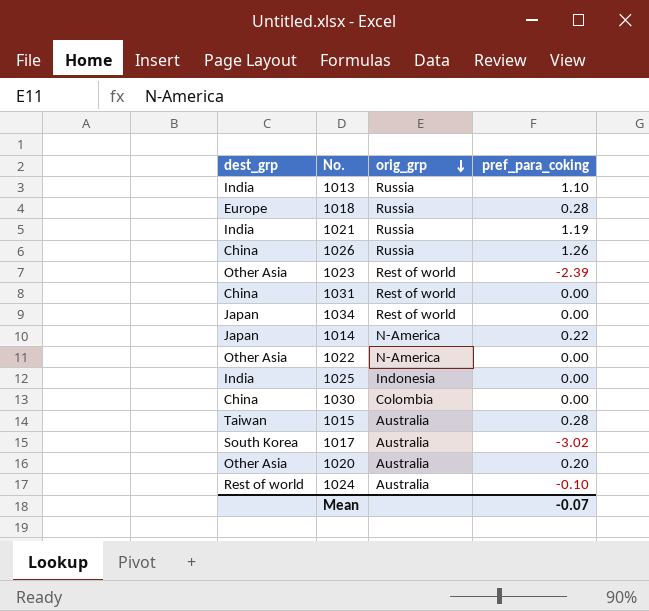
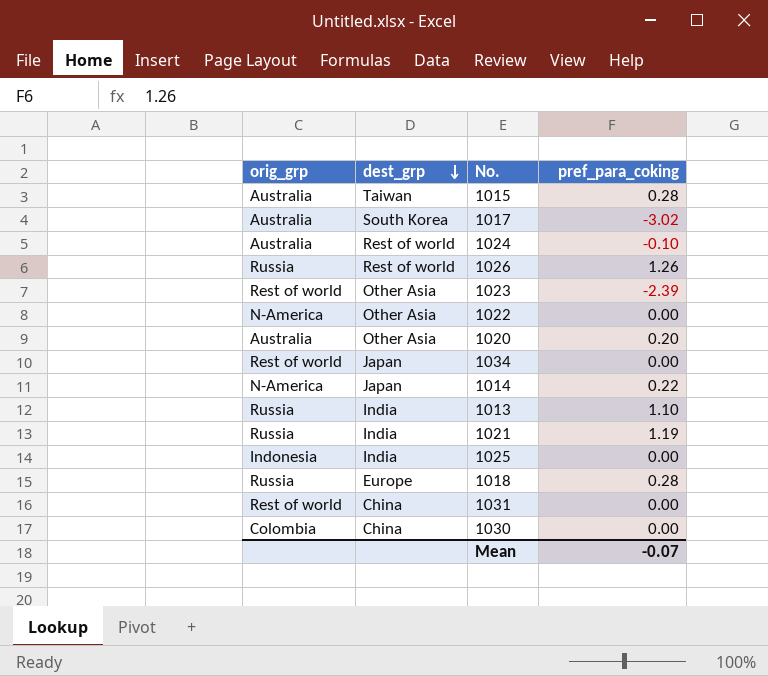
row order: orig_grp descending -> dest_grp descending
column orig_grp | position: 3 -> 1
1026 | dest_grp: China -> Rest of world

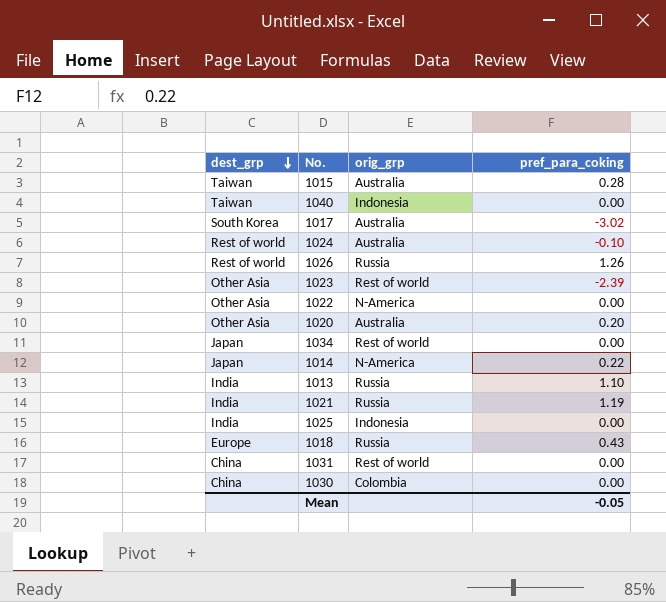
column orig_grp | position: 1 -> 3
row 1040: none -> Taiwan | Indonesia | 0.00
1018 | pref_para_coking: 0.28 -> 0.43
Mean | pref_para_coking: -0.07 -> -0.05

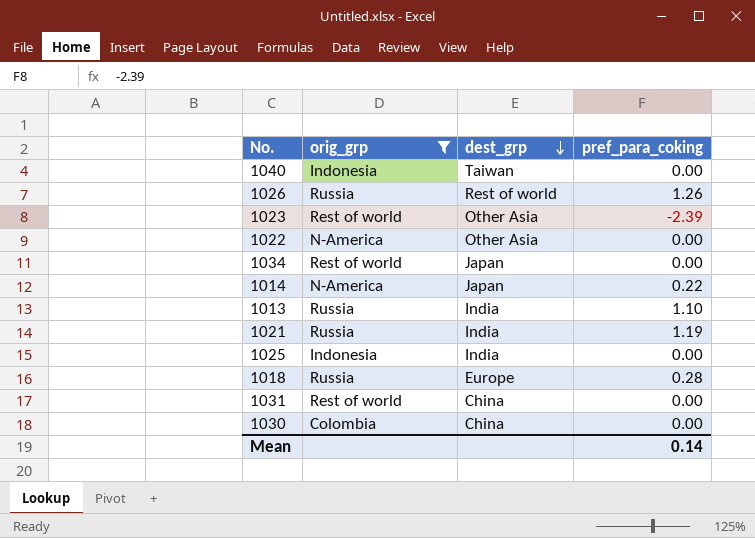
filter: none -> orig_grp != Australia
column dest_grp | position: 1 -> 3
1018 | pref_para_coking: 0.43 -> 0.28
Mean | pref_para_coking: -0.05 -> 0.14

